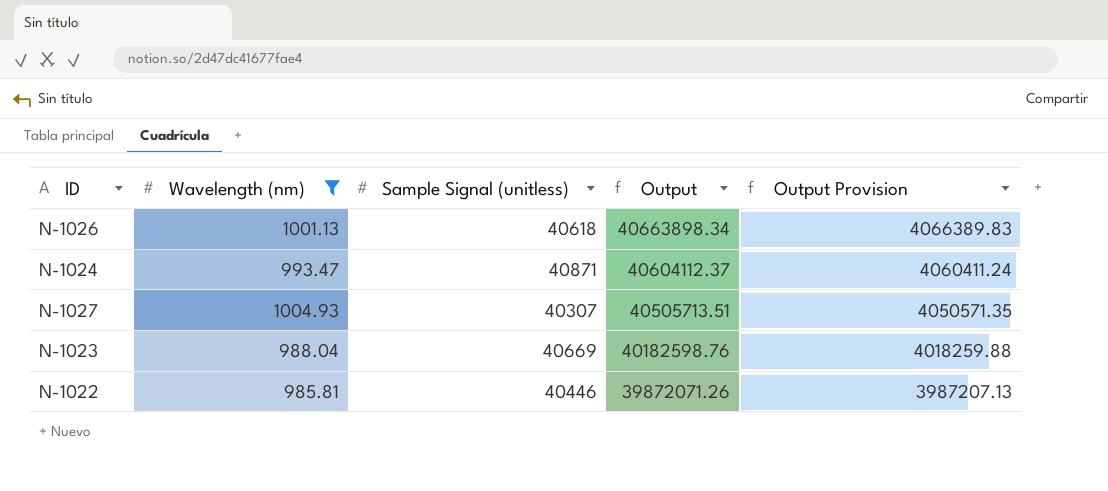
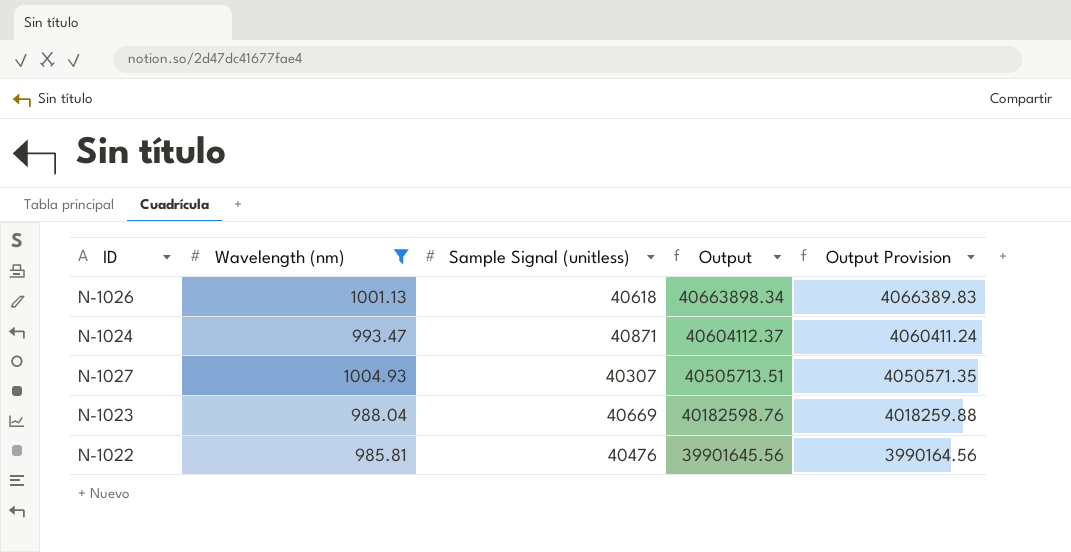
N-1022 | Sample Signal (unitless): 40446 -> 40476
N-1022 | Output: 39872071.26 -> 39901645.56
N-1022 | Output Provision: 3987207.13 -> 3990164.56

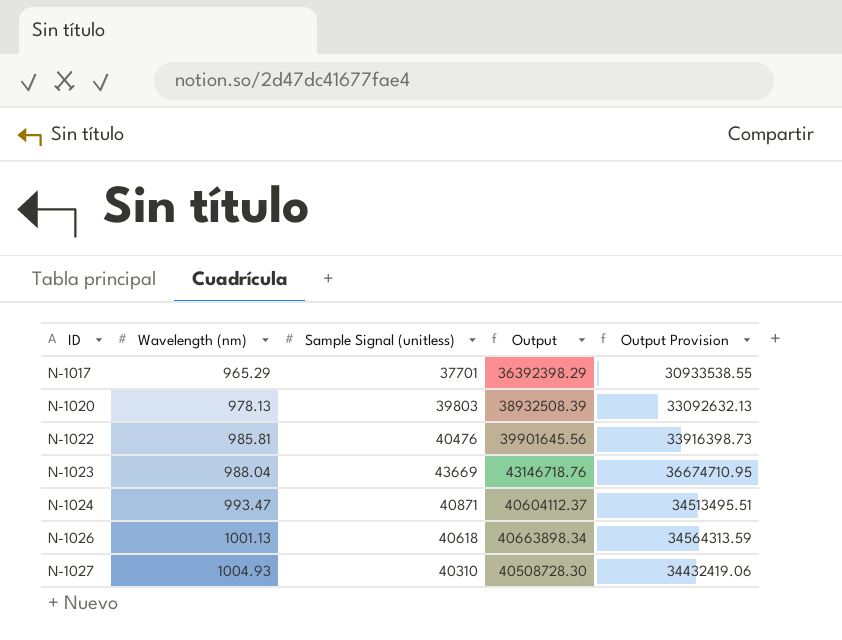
filter: Wavelength (nm) >= 985.81 -> none
row order: Output descending -> ID ascending
column Output Provision | formula: [Output] * 0.1 -> [Output] * 0.85
N-1023 | Sample Signal (unitless): 40669 -> 43669
N-1023 | Output: 40182598.76 -> 43146718.76
N-1027 | Sample Signal (unitless): 40307 -> 40310
N-1027 | Output: 40505713.51 -> 40508728.30

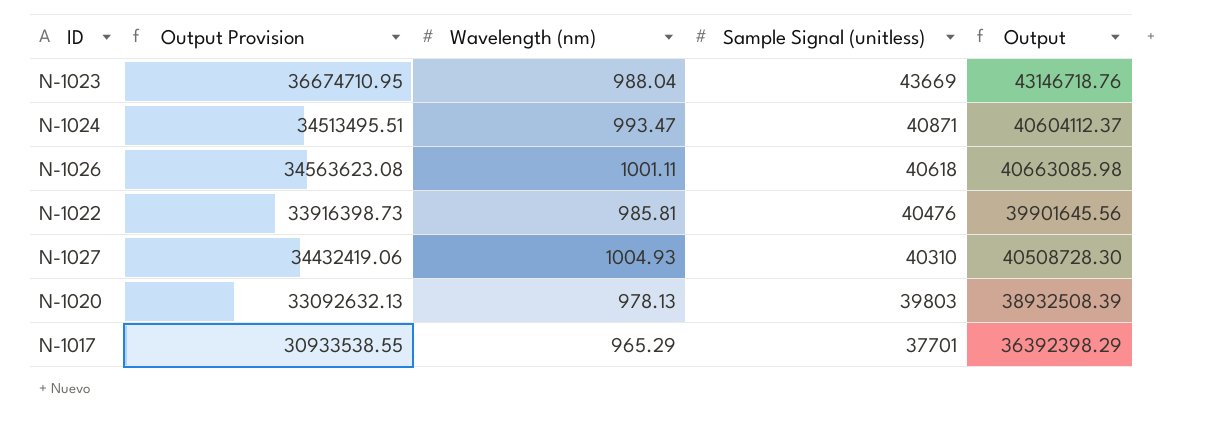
row order: ID ascending -> Sample Signal (unitless) descending
column Output Provision | position: 5 -> 2
N-1026 | Output Provision: 34564313.59 -> 34563623.08
N-1026 | Wavelength (nm): 1001.13 -> 1001.11
N-1026 | Output: 40663898.34 -> 40663085.98

